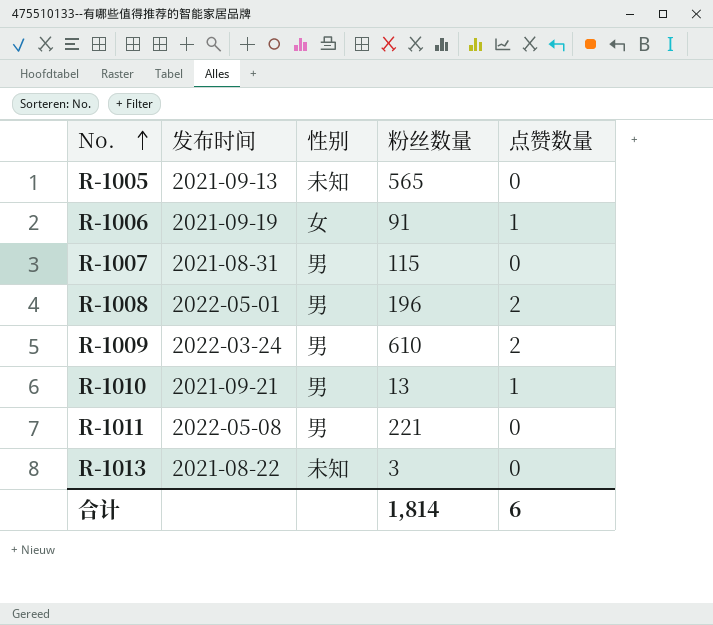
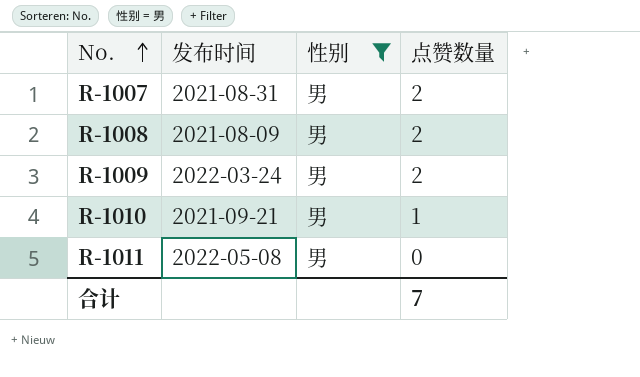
filter: none -> 性别 = 男
column 粉丝数量 | position: 4 -> none
R-1007 | 点赞数量: 0 -> 2
R-1008 | 发布时间: 2022-05-01 -> 2021-08-09
合计 | 点赞数量: 6 -> 7

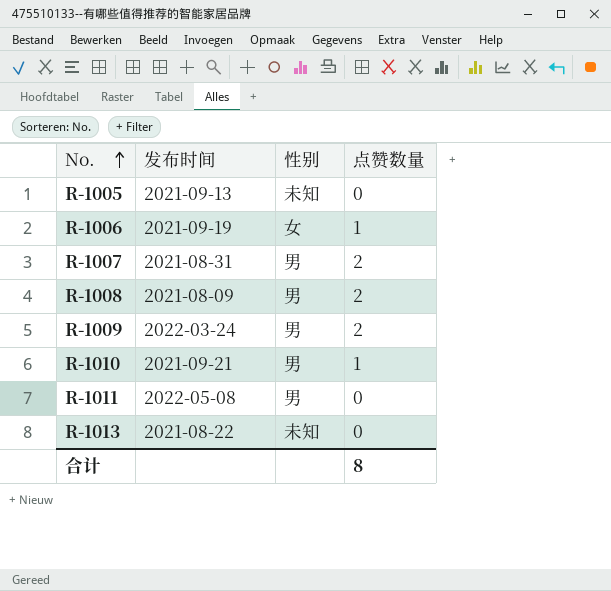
filter: 性别 = 男 -> none
合计 | 点赞数量: 7 -> 8

